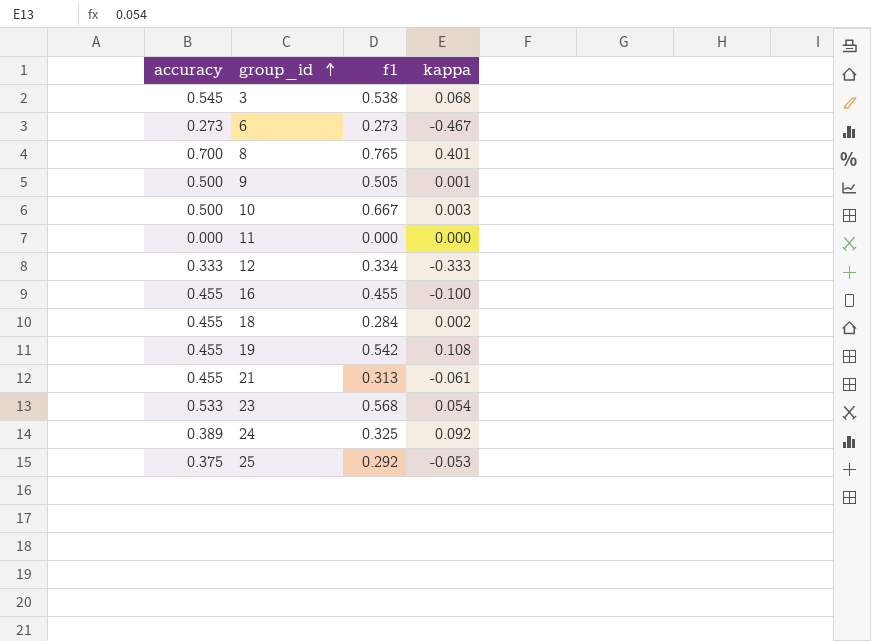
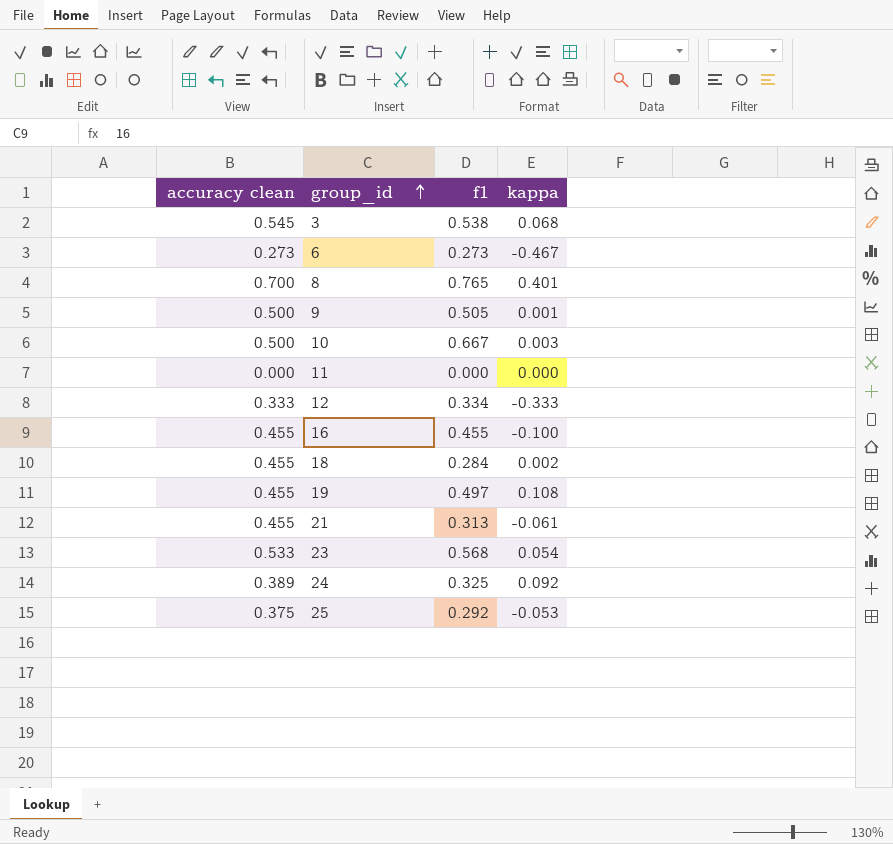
column name: accuracy -> accuracy clean
19 | f1: 0.542 -> 0.497

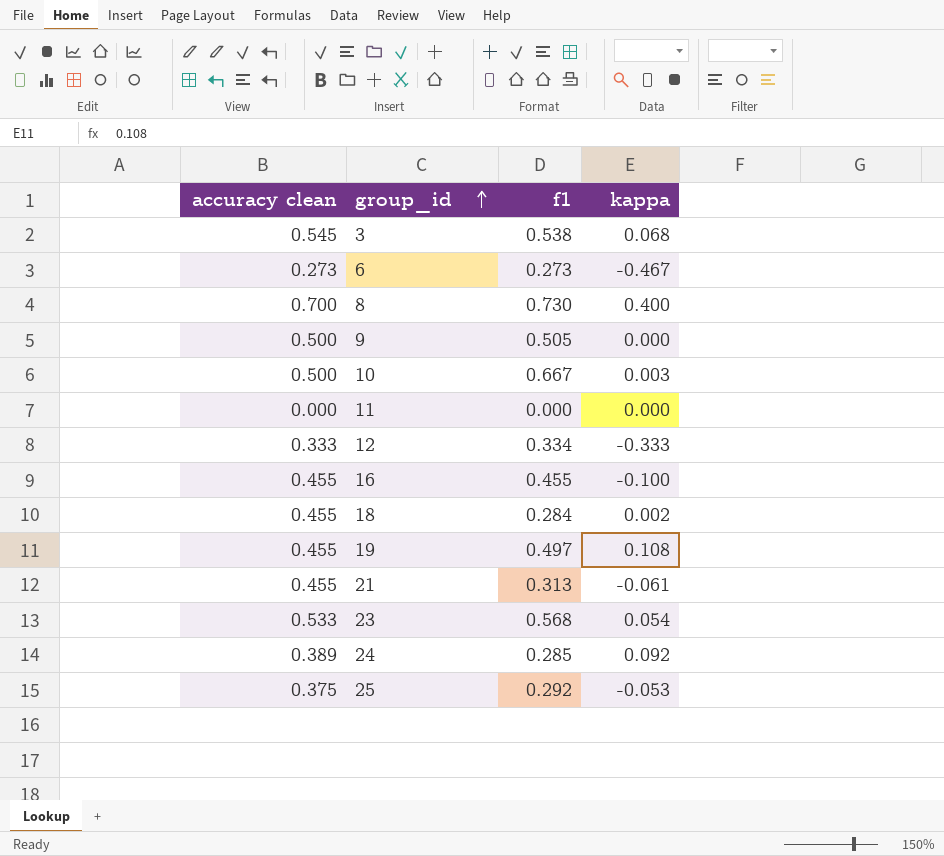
8 | f1: 0.765 -> 0.730
8 | kappa: 0.401 -> 0.400
9 | kappa: 0.001 -> 0.000
24 | f1: 0.325 -> 0.285

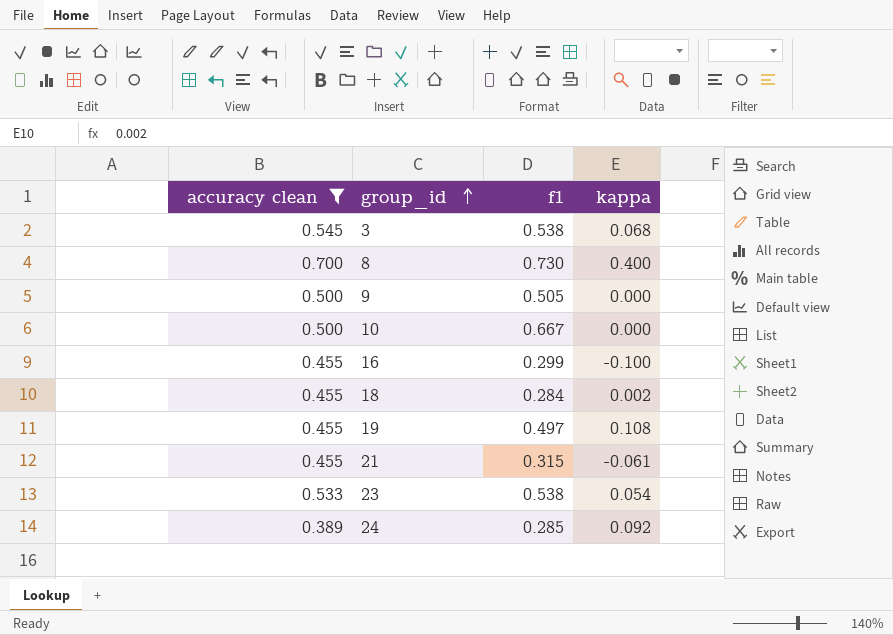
filter: none -> accuracy clean >= 0.389
10 | kappa: 0.003 -> 0.000
16 | f1: 0.455 -> 0.299
21 | f1: 0.313 -> 0.315
23 | f1: 0.568 -> 0.538

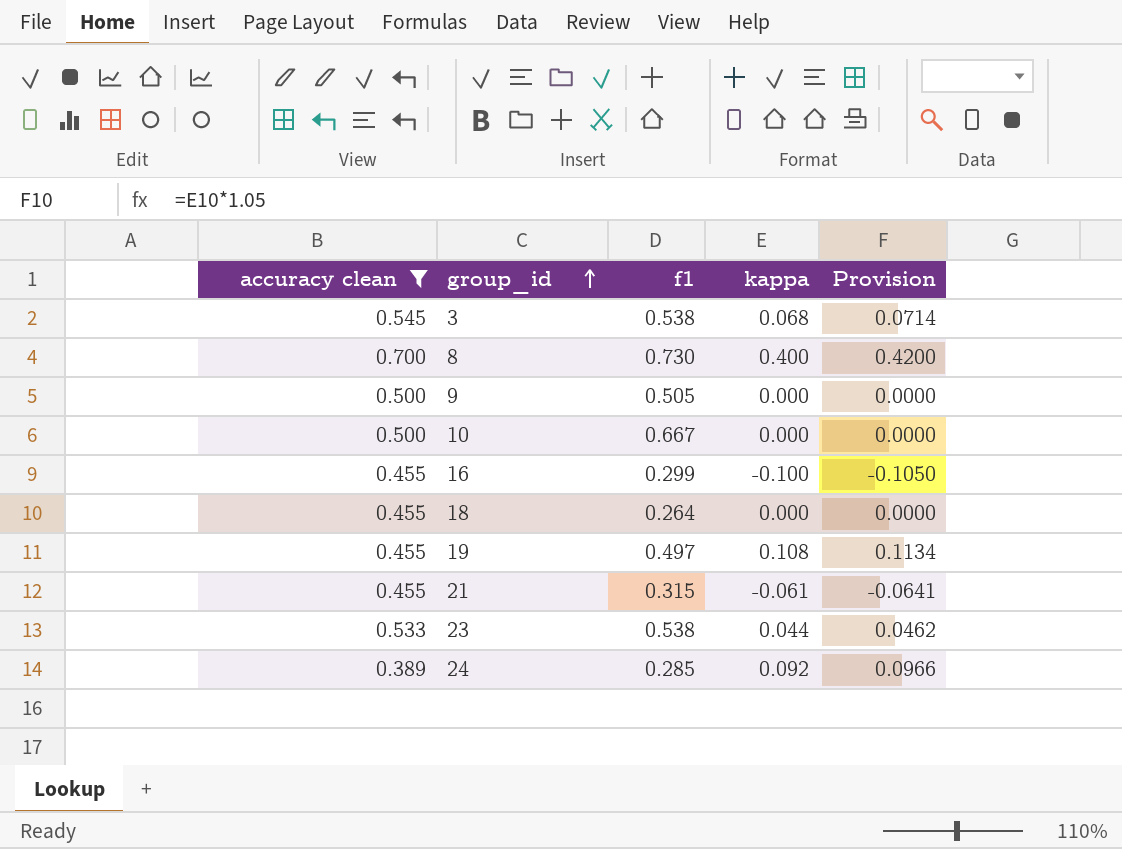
column Provision | formula: none -> [kappa] * 1.05
18 | f1: 0.284 -> 0.264
18 | kappa: 0.002 -> 0.000
23 | kappa: 0.054 -> 0.044

